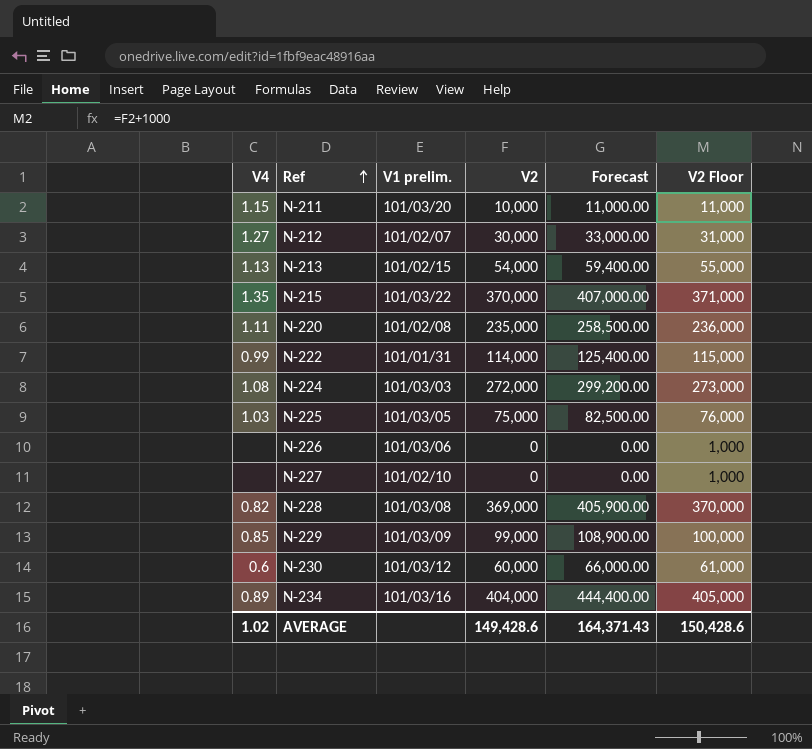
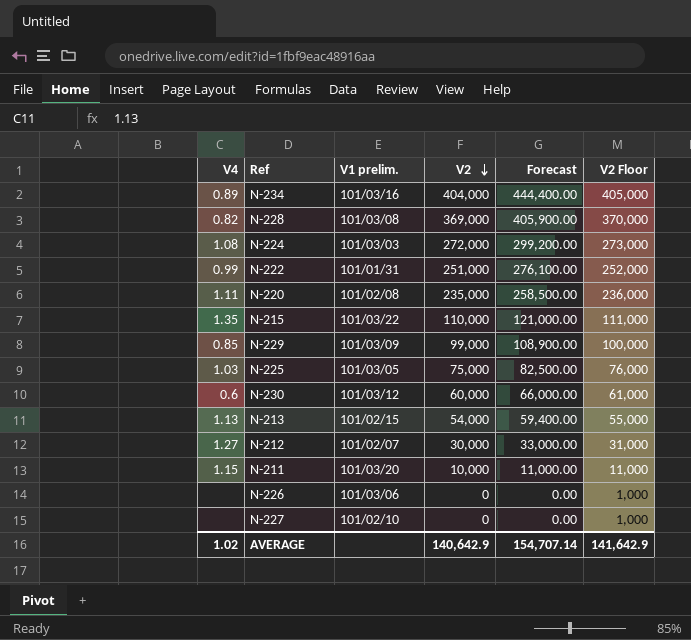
row order: Ref ascending -> V2 descending
N-222 | V2: 114,000 -> 251,000
N-222 | Forecast: 125,400.00 -> 276,100.00
N-222 | V2 Floor: 115,000 -> 252,000
N-215 | V2: 370,000 -> 110,000
N-215 | Forecast: 407,000.00 -> 121,000.00
N-215 | V2 Floor: 371,000 -> 111,000
AVERAGE | V2: 149,428.6 -> 140,642.9
AVERAGE | Forecast: 164,371.43 -> 154,707.14
AVERAGE | V2 Floor: 150,428.6 -> 141,642.9

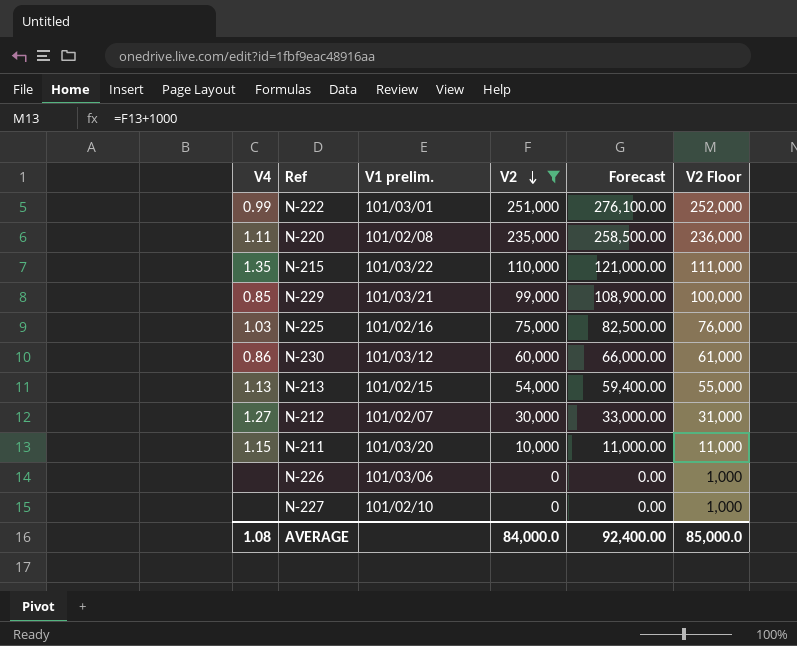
filter: none -> V2 <= 251,000
N-222 | V1 prelim.: 101/01/31 -> 101/03/01
N-229 | V1 prelim.: 101/03/09 -> 101/03/21
N-225 | V1 prelim.: 101/03/05 -> 101/02/16
N-230 | V4: 0.6 -> 0.86
AVERAGE | V4: 1.02 -> 1.08
AVERAGE | V2: 140,642.9 -> 84,000.0
AVERAGE | Forecast: 154,707.14 -> 92,400.00
AVERAGE | V2 Floor: 141,642.9 -> 85,000.0

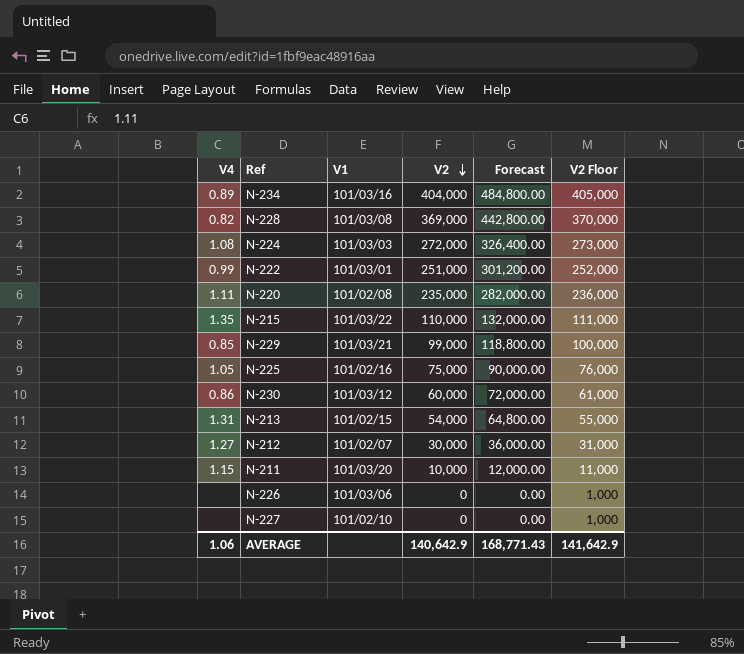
filter: V2 <= 251,000 -> none
column name: V1 prelim. -> V1
column Forecast | formula: [V2] * 1.1 -> [V2] * 1.2
N-225 | V4: 1.03 -> 1.05
N-213 | V4: 1.13 -> 1.31
AVERAGE | V4: 1.08 -> 1.06
AVERAGE | V2: 84,000.0 -> 140,642.9
AVERAGE | Forecast: 92,400.00 -> 168,771.43
AVERAGE | V2 Floor: 85,000.0 -> 141,642.9

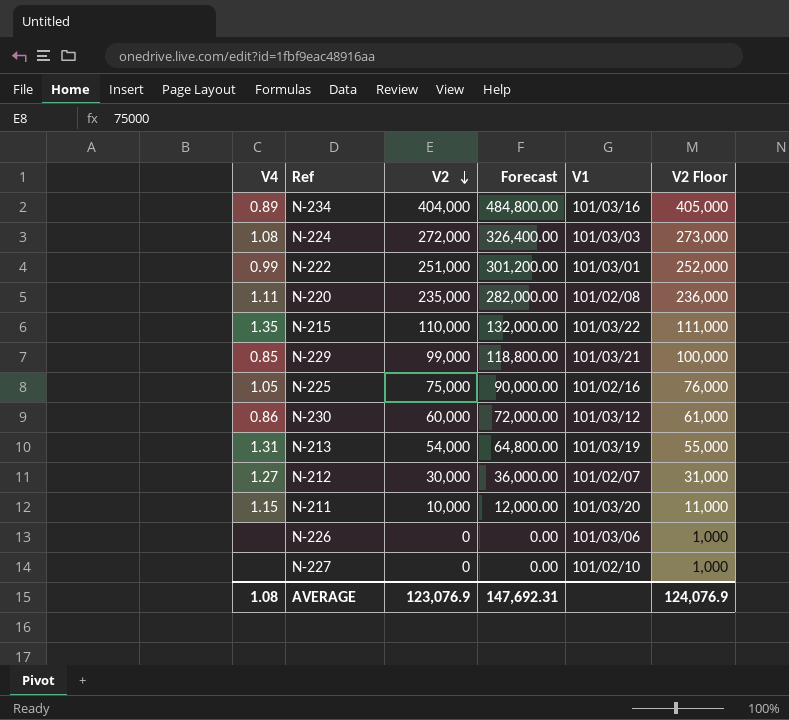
column V1 | position: 3 -> 5
row N-228: 0.82 | 101/03/08 | 369,000 | 442,800.00 | 370,000 -> none
N-213 | V1: 101/02/15 -> 101/03/19
AVERAGE | V4: 1.06 -> 1.08
AVERAGE | V2: 140,642.9 -> 123,076.9
AVERAGE | Forecast: 168,771.43 -> 147,692.31
AVERAGE | V2 Floor: 141,642.9 -> 124,076.9

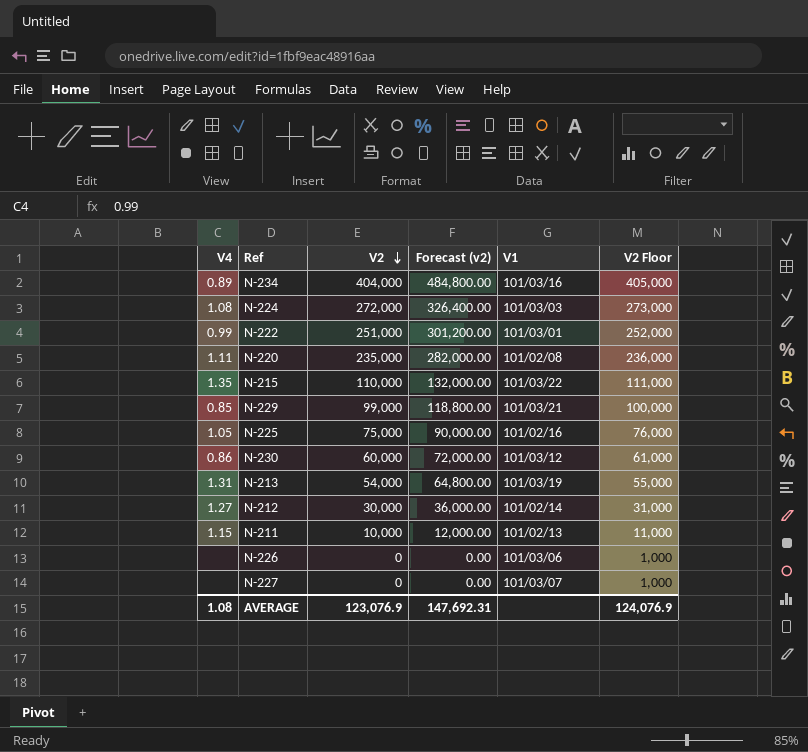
column name: Forecast -> Forecast (v2)
N-212 | V1: 101/02/07 -> 101/02/14
N-211 | V1: 101/03/20 -> 101/02/13
N-227 | V1: 101/02/10 -> 101/03/07

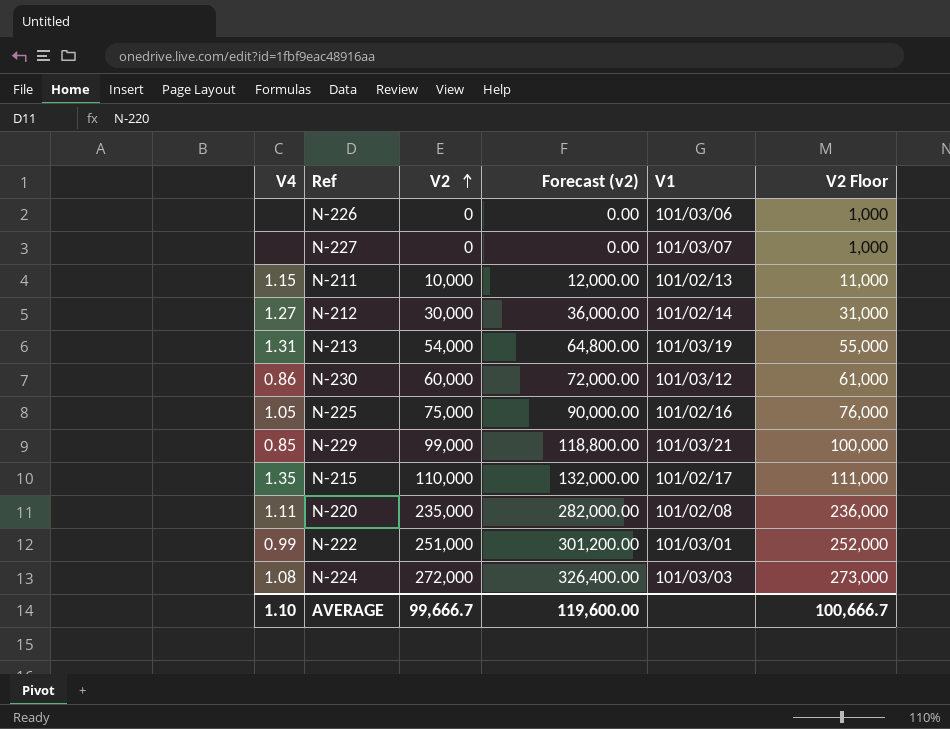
row order: V2 descending -> V2 ascending
row N-234: 0.89 | 404,000 | 484,800.00 | 101/03/16 | 405,000 -> none
N-215 | V1: 101/03/22 -> 101/02/17
AVERAGE | V4: 1.08 -> 1.10
AVERAGE | V2: 123,076.9 -> 99,666.7
AVERAGE | Forecast (v2): 147,692.31 -> 119,600.00
AVERAGE | V2 Floor: 124,076.9 -> 100,666.7

